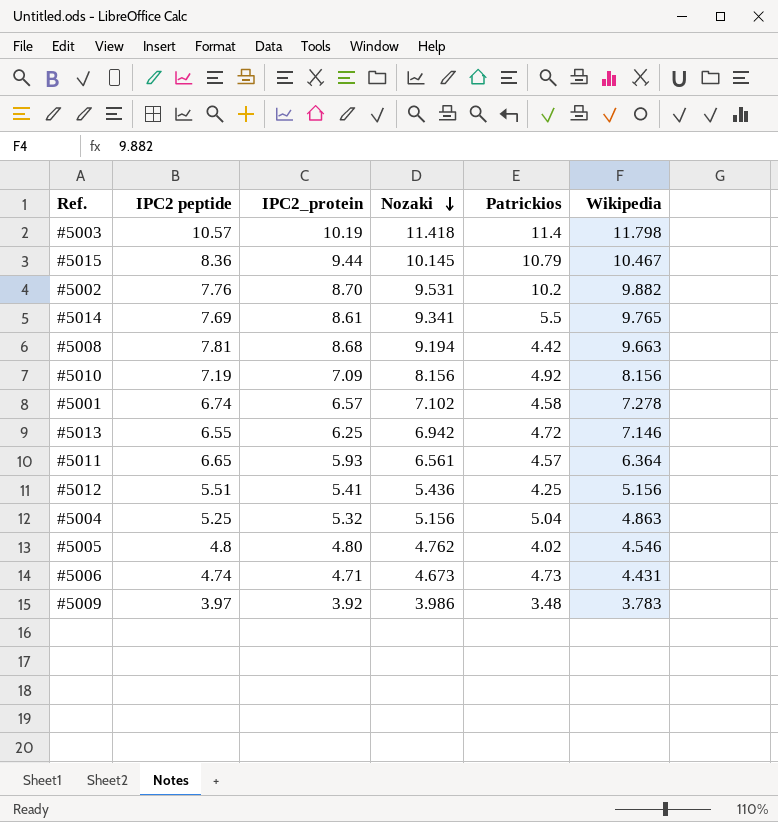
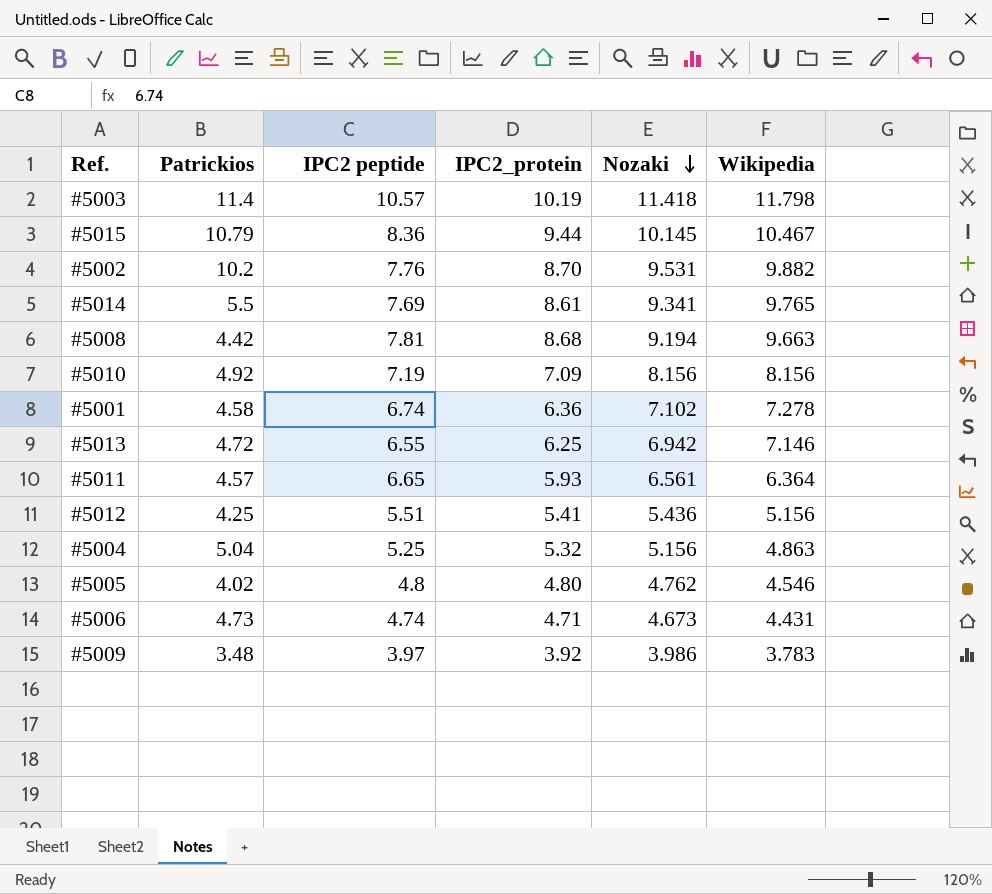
column Patrickios | position: 5 -> 2
#5001 | IPC2_protein: 6.57 -> 6.36

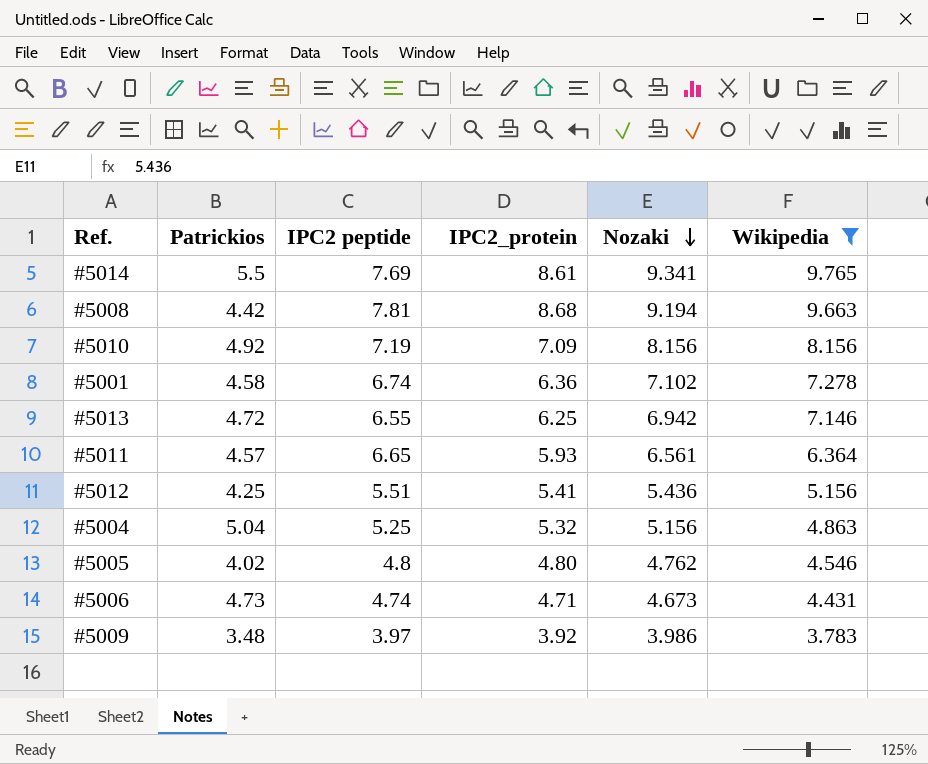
filter: none -> Wikipedia <= 9.765

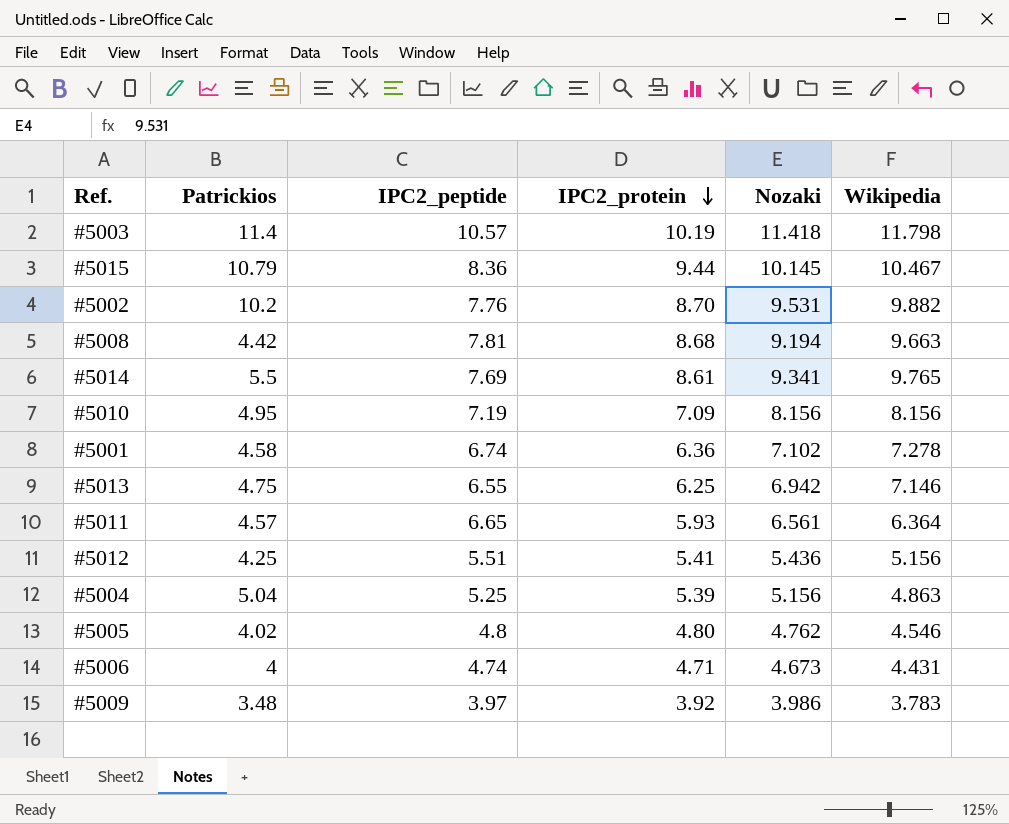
filter: Wikipedia <= 9.765 -> none
row order: Nozaki descending -> IPC2_protein descending
column name: IPC2 peptide -> IPC2_peptide
#5010 | Patrickios: 4.92 -> 4.95
#5013 | Patrickios: 4.72 -> 4.75
#5004 | IPC2_protein: 5.32 -> 5.39
#5006 | Patrickios: 4.73 -> 4

